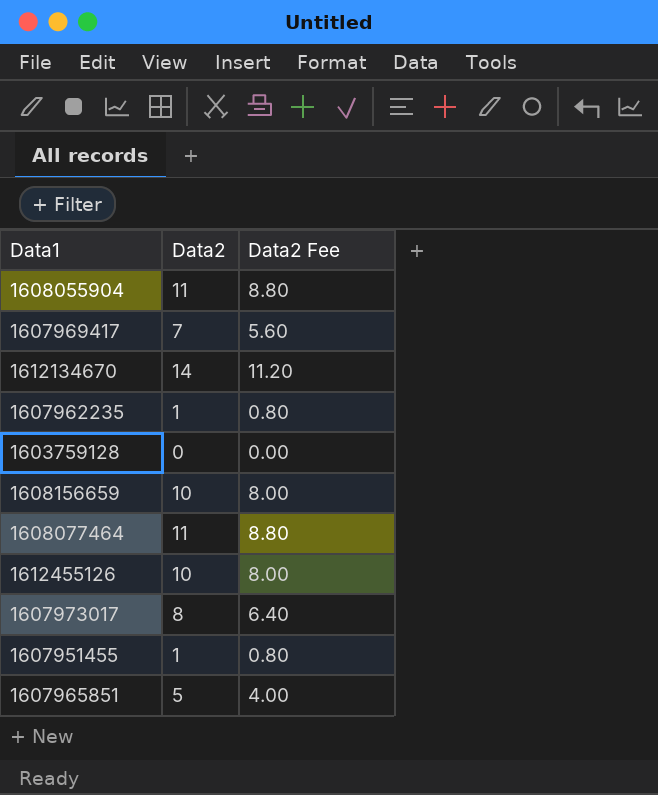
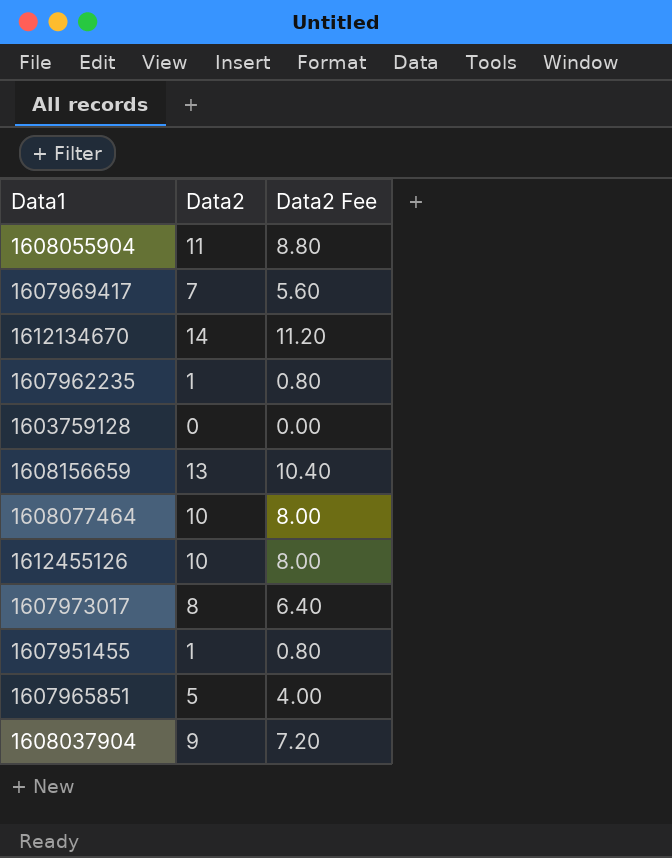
1608156659 | Data2: 10 -> 13
1608156659 | Data2 Fee: 8.00 -> 10.40
1608077464 | Data2: 11 -> 10
1608077464 | Data2 Fee: 8.80 -> 8.00
row 1608037904: none -> 9 | 7.20

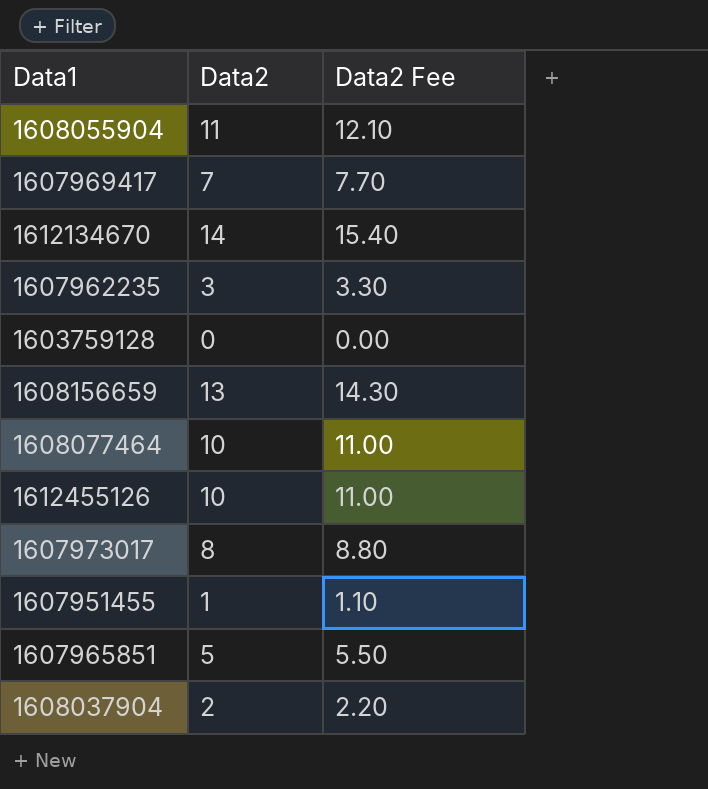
column Data2 Fee | formula: [Data2] * 0.8 -> [Data2] * 1.1
1607962235 | Data2: 1 -> 3
1608037904 | Data2: 9 -> 2

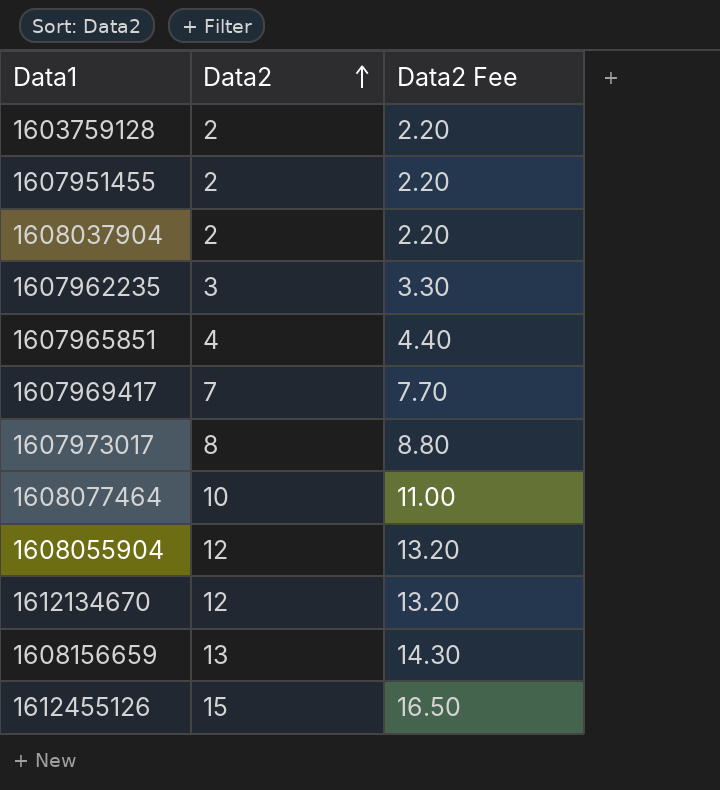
row order: none -> Data2 ascending
1603759128 | Data2: 0 -> 2
1603759128 | Data2 Fee: 0.00 -> 2.20
1607951455 | Data2: 1 -> 2
1607951455 | Data2 Fee: 1.10 -> 2.20
1607965851 | Data2: 5 -> 4
1607965851 | Data2 Fee: 5.50 -> 4.40
1608055904 | Data2: 11 -> 12
1608055904 | Data2 Fee: 12.10 -> 13.20
1612134670 | Data2: 14 -> 12
1612134670 | Data2 Fee: 15.40 -> 13.20
1612455126 | Data2: 10 -> 15
1612455126 | Data2 Fee: 11.00 -> 16.50

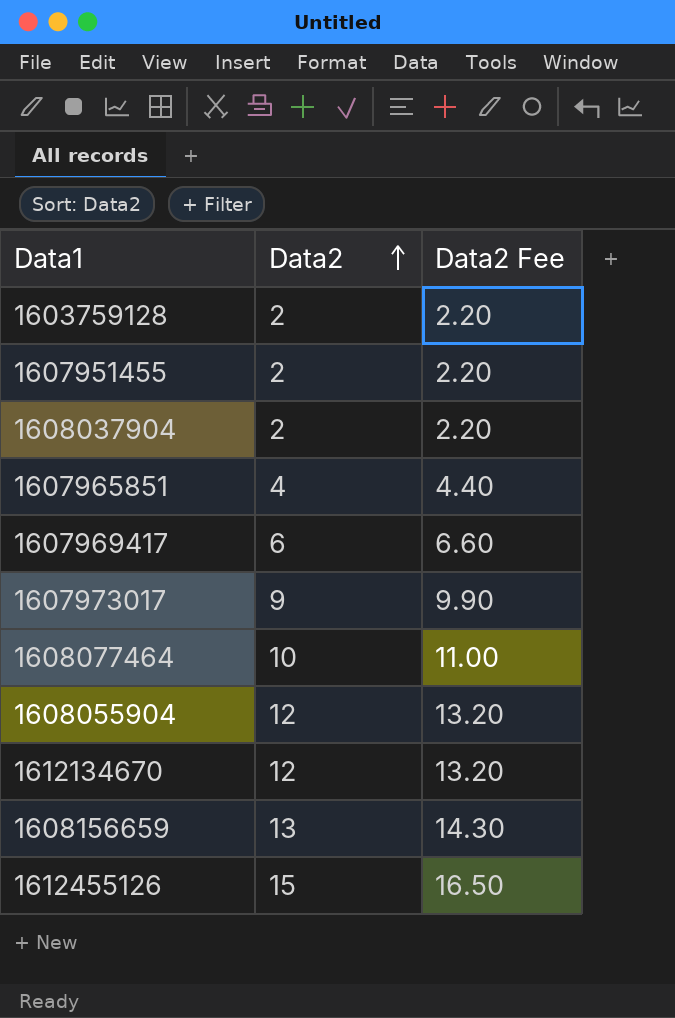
row 1607962235: 3 | 3.30 -> none
1607969417 | Data2: 7 -> 6
1607969417 | Data2 Fee: 7.70 -> 6.60
1607973017 | Data2: 8 -> 9
1607973017 | Data2 Fee: 8.80 -> 9.90

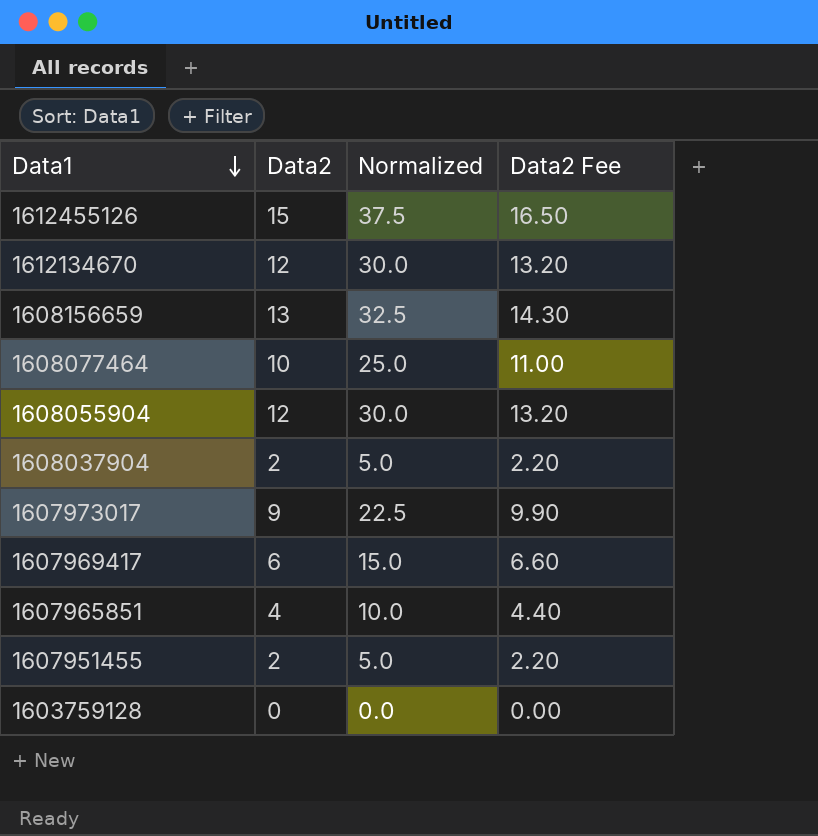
row order: Data2 ascending -> Data1 descending
column Normalized | formula: none -> [Data2] * 2.5
1603759128 | Data2: 2 -> 0
1603759128 | Data2 Fee: 2.20 -> 0.00

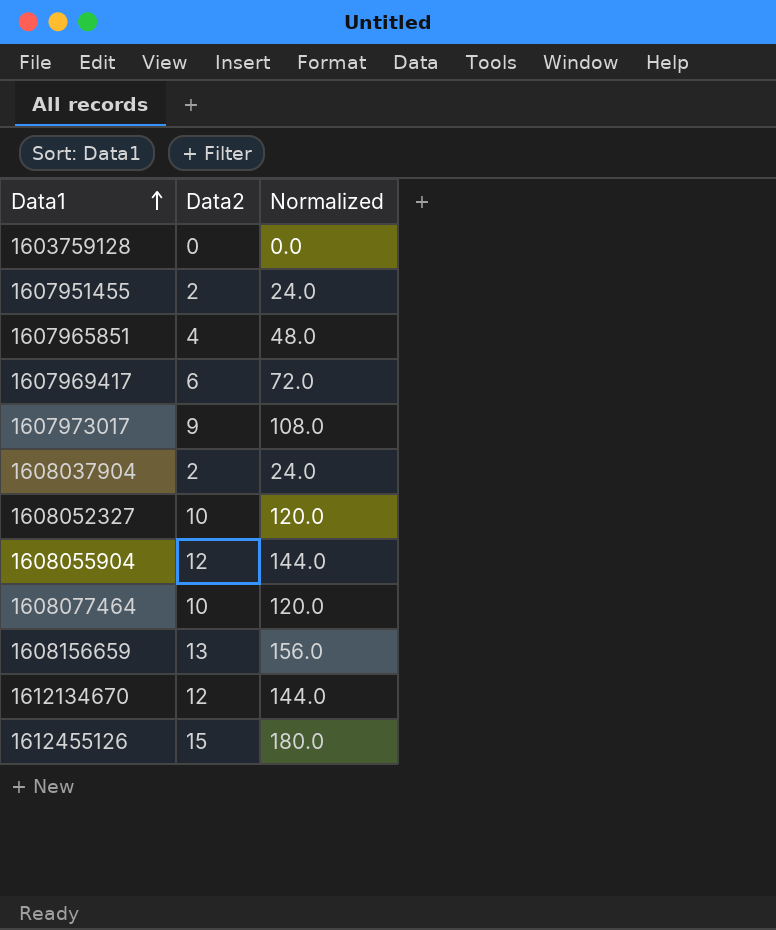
row order: Data1 descending -> Data1 ascending
column Data2 Fee | formula: [Data2] * 1.1 -> none
column Normalized | formula: [Data2] * 2.5 -> [Data2] * 12
row 1608052327: none -> 10 | 120.0

